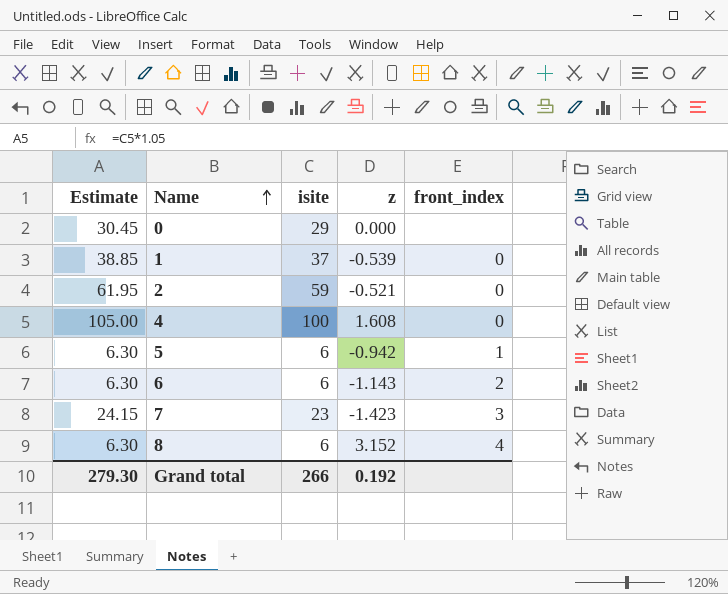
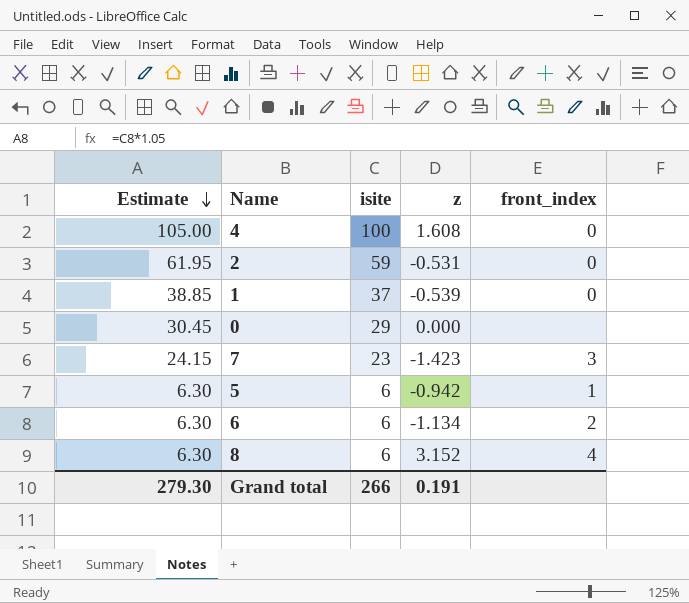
row order: Name ascending -> Estimate descending
2 | z: -0.521 -> -0.531
6 | z: -1.143 -> -1.134
Grand total | z: 0.192 -> 0.191

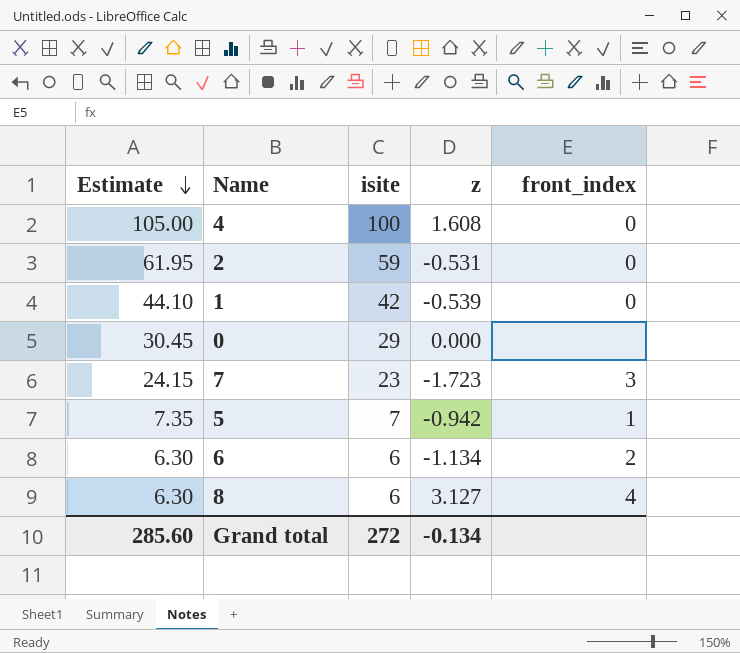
1 | Estimate: 38.85 -> 44.10
1 | isite: 37 -> 42
7 | z: -1.423 -> -1.723
5 | Estimate: 6.30 -> 7.35
5 | isite: 6 -> 7
8 | z: 3.152 -> 3.127
Grand total | Estimate: 279.30 -> 285.60
Grand total | isite: 266 -> 272
Grand total | z: 0.191 -> -0.134

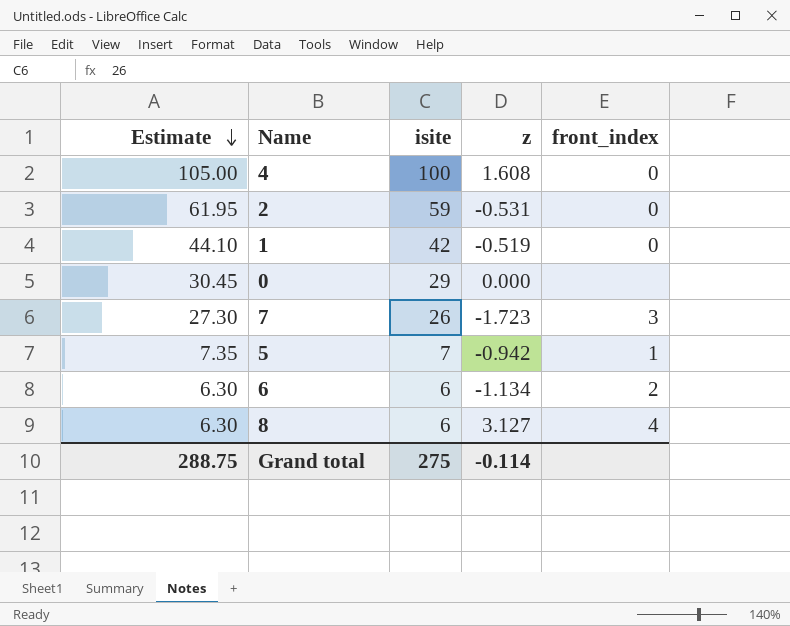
1 | z: -0.539 -> -0.519
7 | Estimate: 24.15 -> 27.30
7 | isite: 23 -> 26
Grand total | Estimate: 285.60 -> 288.75
Grand total | isite: 272 -> 275
Grand total | z: -0.134 -> -0.114

